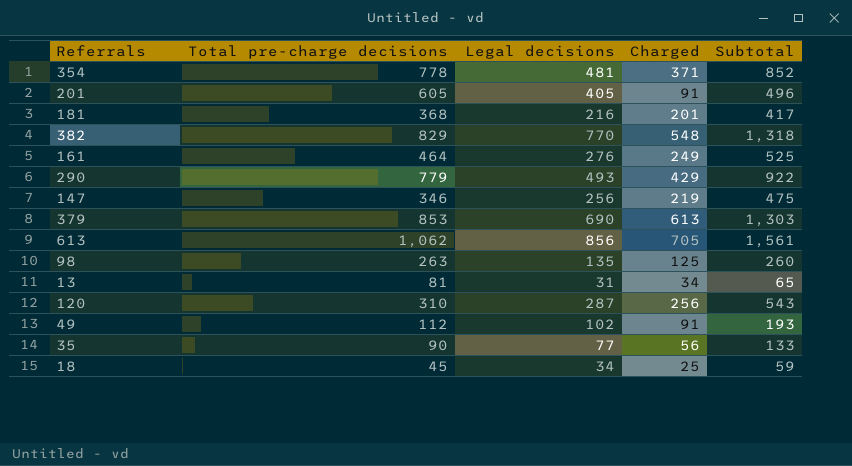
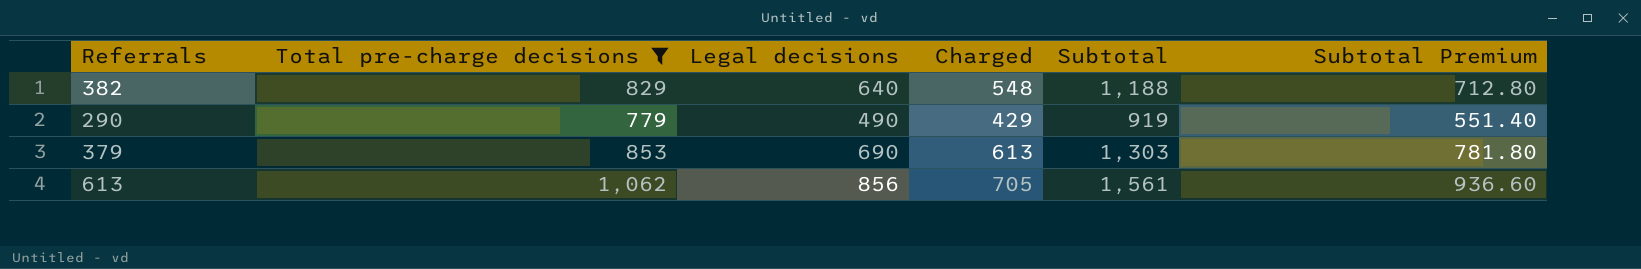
filter: none -> Total pre-charge decisions >= 779
column Subtotal Premium | formula: none -> [Subtotal] * 0.6
382 | Legal decisions: 770 -> 640
382 | Subtotal: 1,318 -> 1,188
290 | Legal decisions: 493 -> 490
290 | Subtotal: 922 -> 919

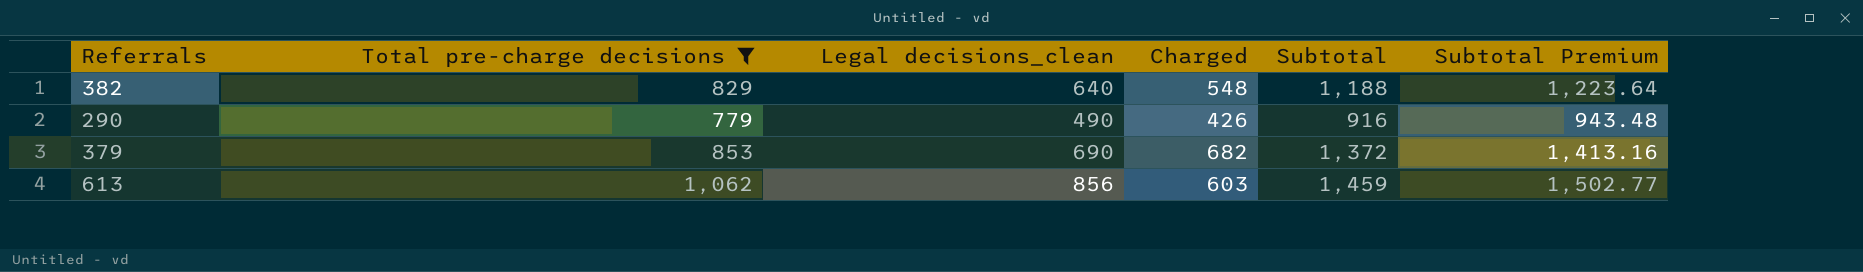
column name: Legal decisions -> Legal decisions_clean
column Subtotal Premium | formula: [Subtotal] * 0.6 -> [Subtotal] * 1.03
290 | Charged: 429 -> 426
290 | Subtotal: 919 -> 916
379 | Charged: 613 -> 682
379 | Subtotal: 1,303 -> 1,372
613 | Charged: 705 -> 603
613 | Subtotal: 1,561 -> 1,459

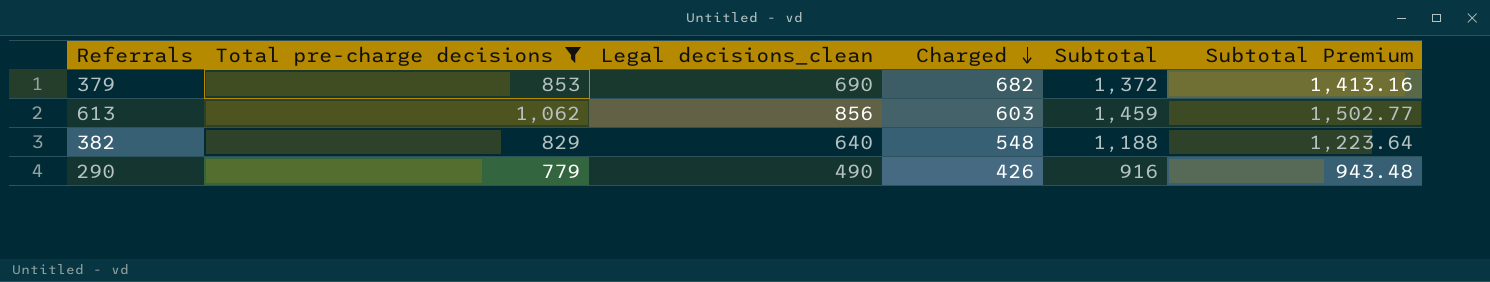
row order: none -> Charged descending

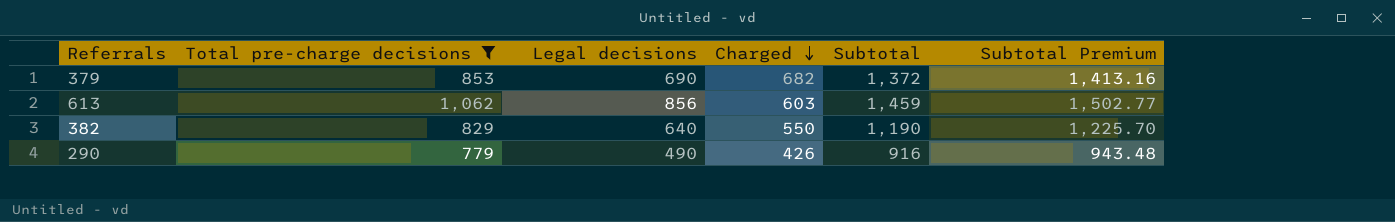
column name: Legal decisions_clean -> Legal decisions
382 | Charged: 548 -> 550
382 | Subtotal: 1,188 -> 1,190
382 | Subtotal Premium: 1,223.64 -> 1,225.70

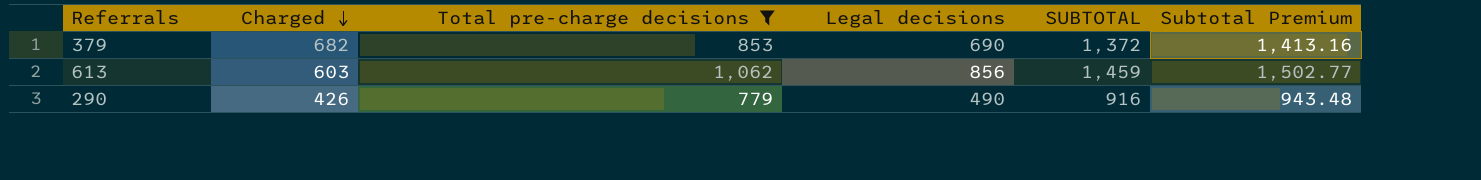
column Charged | position: 4 -> 2
column name: Subtotal -> SUBTOTAL
row 382: 829 | 640 | 550 | 1,190 | 1,225.70 -> none

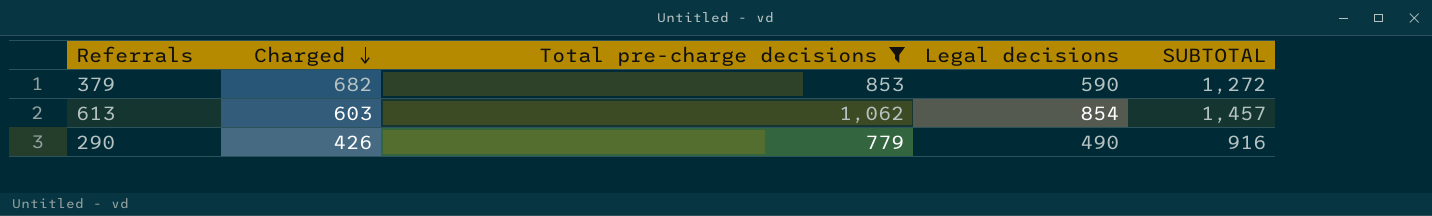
column Subtotal Premium | formula: [SUBTOTAL] * 1.03 -> none
379 | Legal decisions: 690 -> 590
379 | SUBTOTAL: 1,372 -> 1,272
613 | Legal decisions: 856 -> 854
613 | SUBTOTAL: 1,459 -> 1,457

